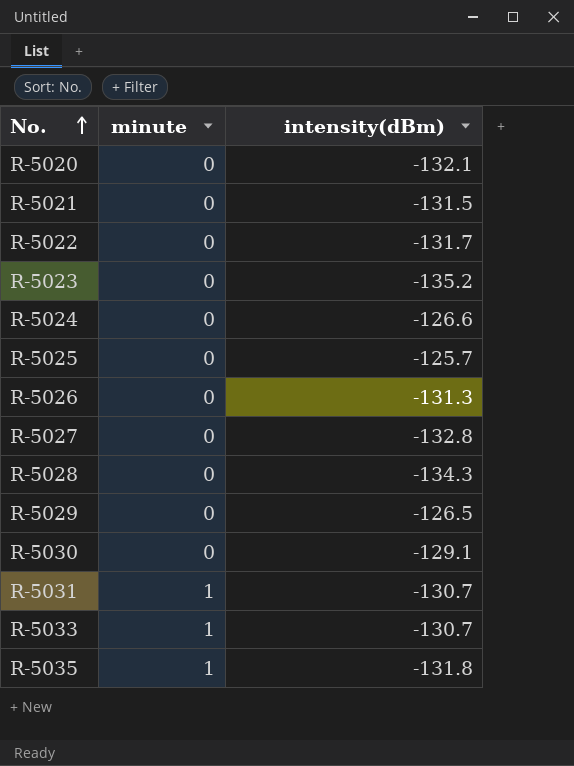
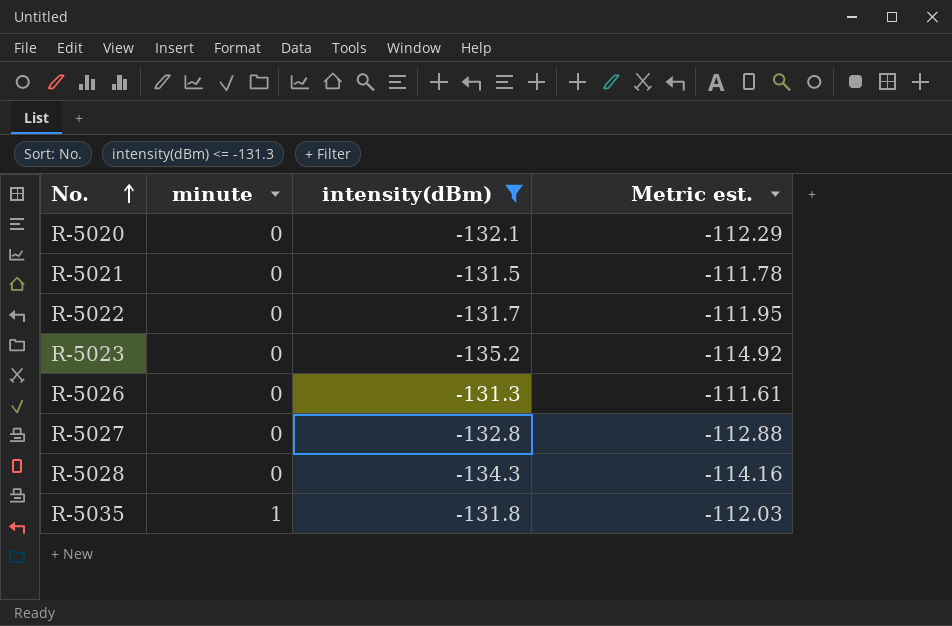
filter: none -> intensity(dBm) <= -131.3
column Metric est. | formula: none -> [intensity(dBm)] * 0.85

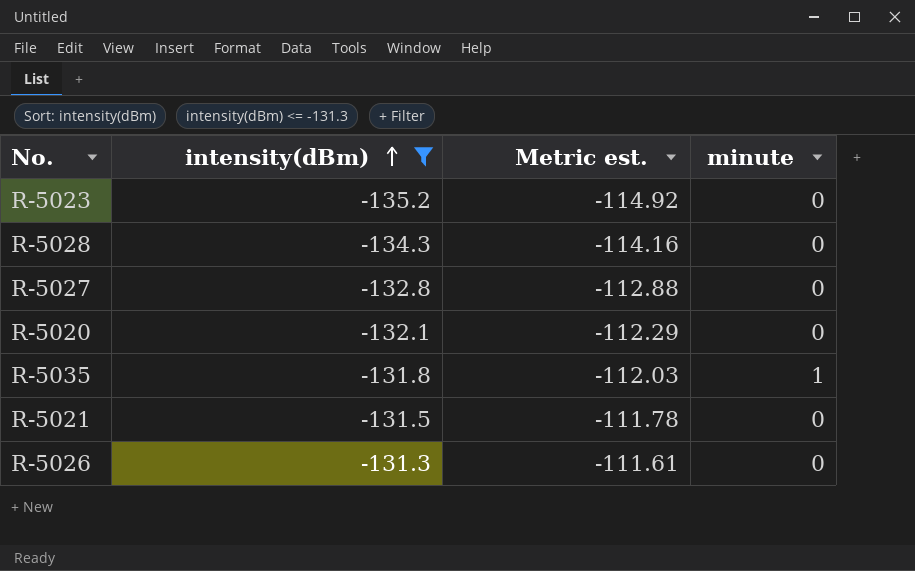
row order: No. ascending -> intensity(dBm) ascending
column minute | position: 2 -> 4
row R-5022: 0 | -131.7 | -111.95 -> none

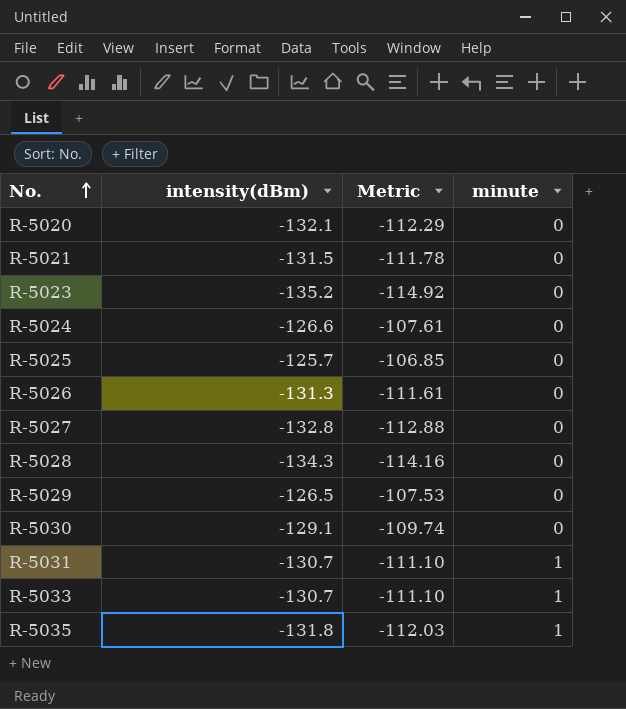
filter: intensity(dBm) <= -131.3 -> none
row order: intensity(dBm) ascending -> No. ascending
column name: Metric est. -> Metric

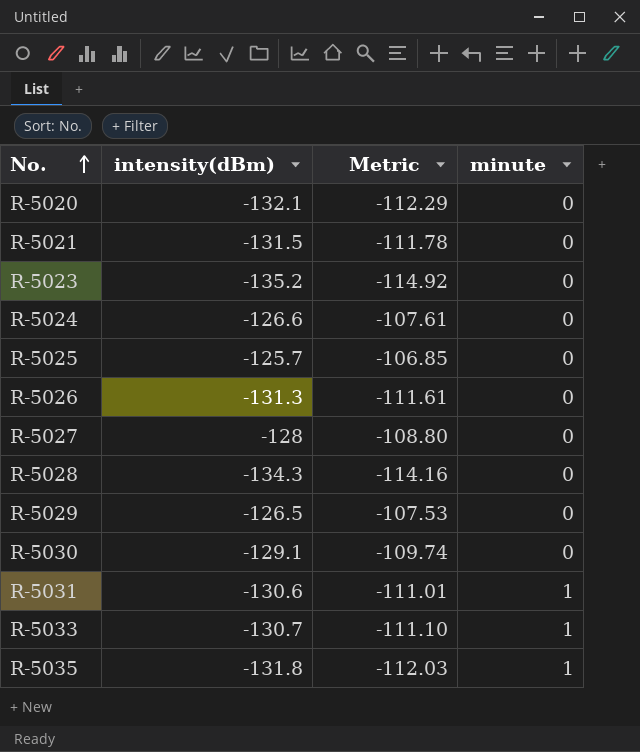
R-5027 | intensity(dBm): -132.8 -> -128
R-5027 | Metric: -112.88 -> -108.80
R-5031 | intensity(dBm): -130.7 -> -130.6
R-5031 | Metric: -111.10 -> -111.01

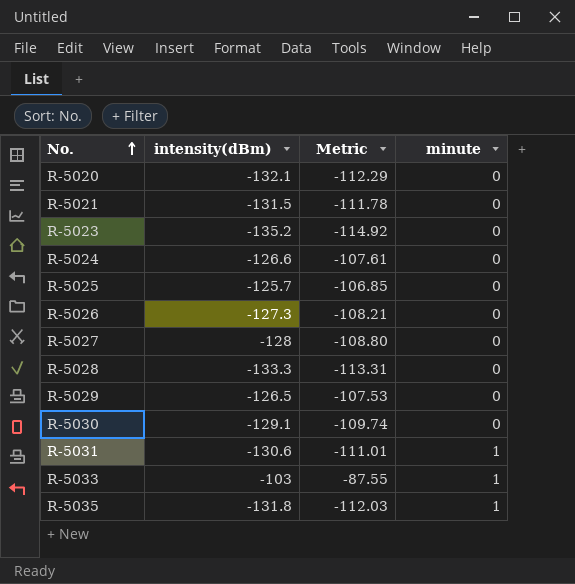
R-5026 | intensity(dBm): -131.3 -> -127.3
R-5026 | Metric: -111.61 -> -108.21
R-5028 | intensity(dBm): -134.3 -> -133.3
R-5028 | Metric: -114.16 -> -113.31
R-5033 | intensity(dBm): -130.7 -> -103
R-5033 | Metric: -111.10 -> -87.55

